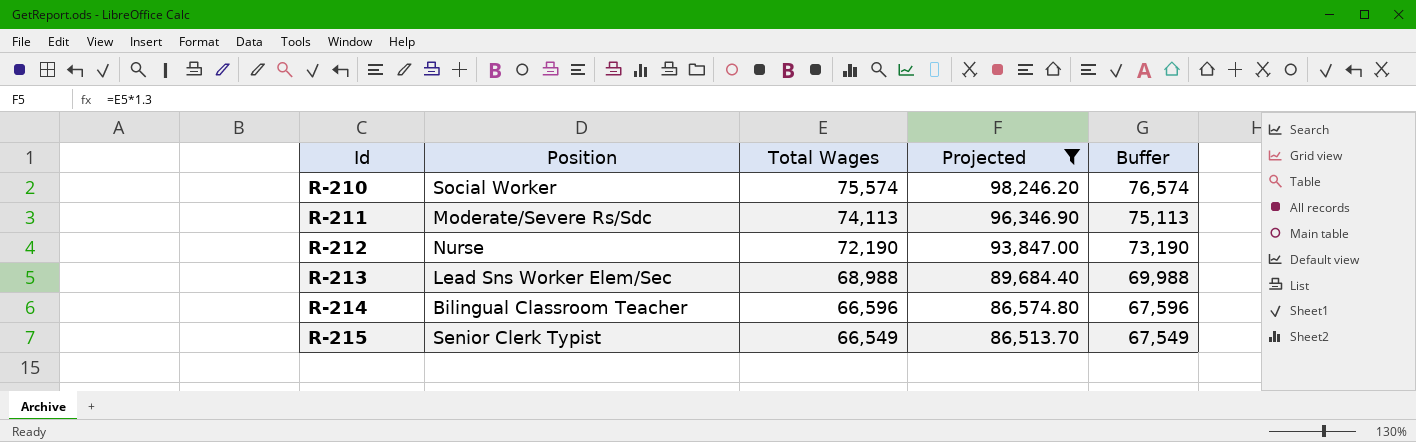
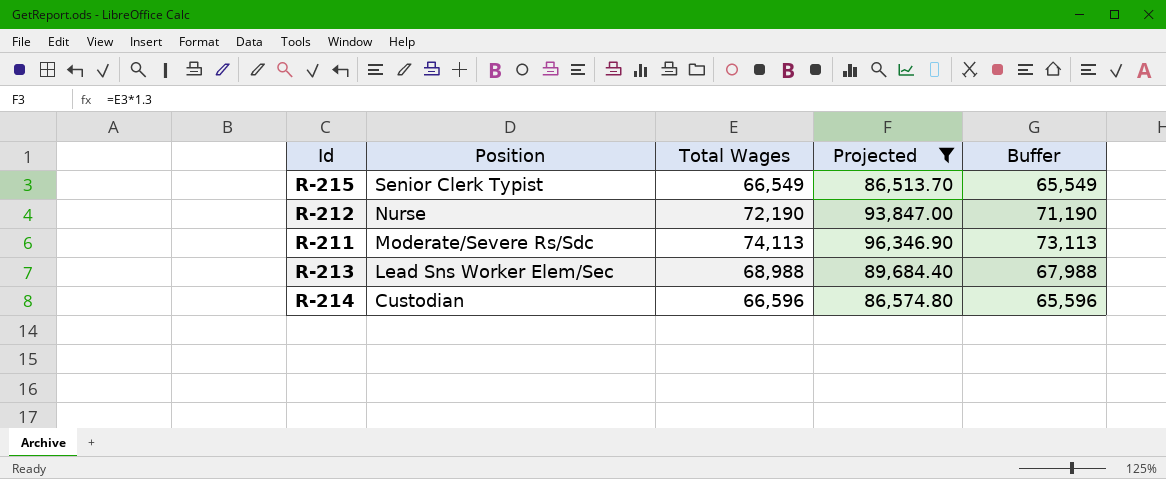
row order: Id ascending -> Position descending
column Buffer | formula: [Total Wages] + 1000 -> [Total Wages] - 1000
row R-210: Social Worker | 75,574 | 98,246.20 | 76,574 -> none
R-214 | Position: Bilingual Classroom Teacher -> Custodian

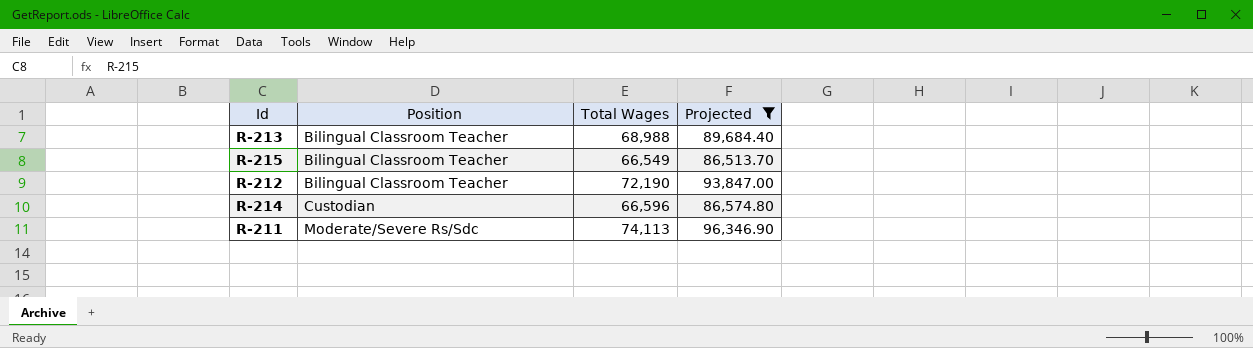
row order: Position descending -> Position ascending
column Buffer | formula: [Total Wages] - 1000 -> none
R-213 | Position: Lead Sns Worker Elem/Sec -> Bilingual Classroom Teacher
R-215 | Position: Senior Clerk Typist -> Bilingual Classroom Teacher
R-212 | Position: Nurse -> Bilingual Classroom Teacher

